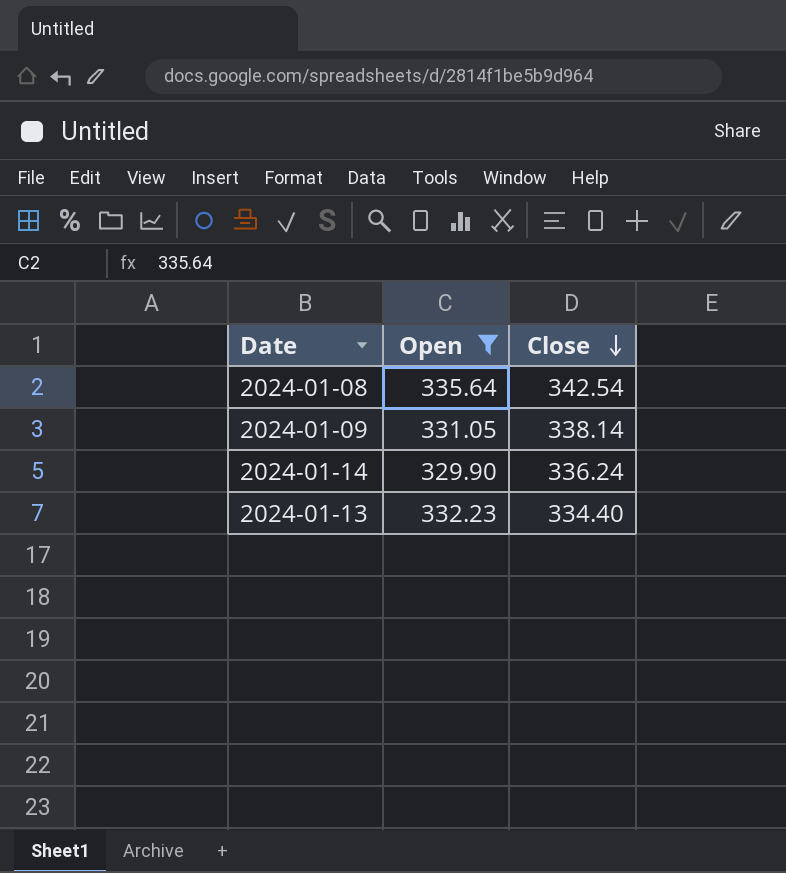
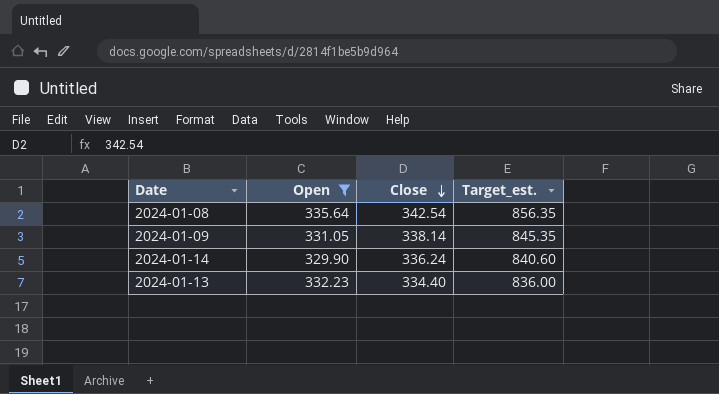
column Target_est. | formula: none -> [Close] * 2.5

